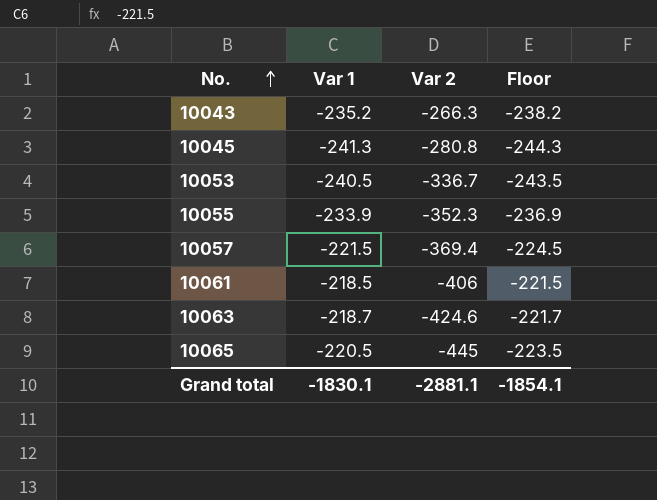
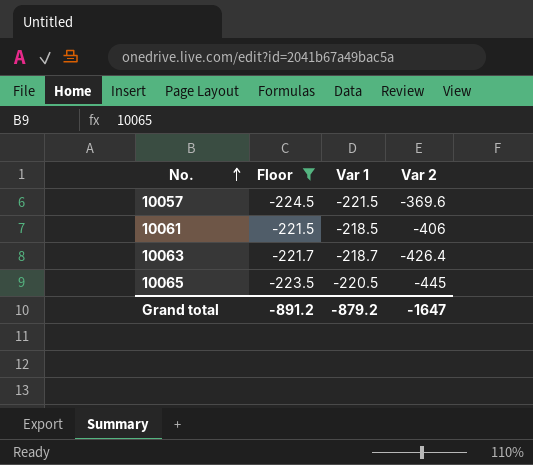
filter: none -> Floor >= -224.5
column Floor | position: 4 -> 2
10057 | Var 2: -369.4 -> -369.6
10063 | Var 2: -424.6 -> -426.4
Grand total | Floor: -1854.1 -> -891.2
Grand total | Var 1: -1830.1 -> -879.2
Grand total | Var 2: -2881.1 -> -1647

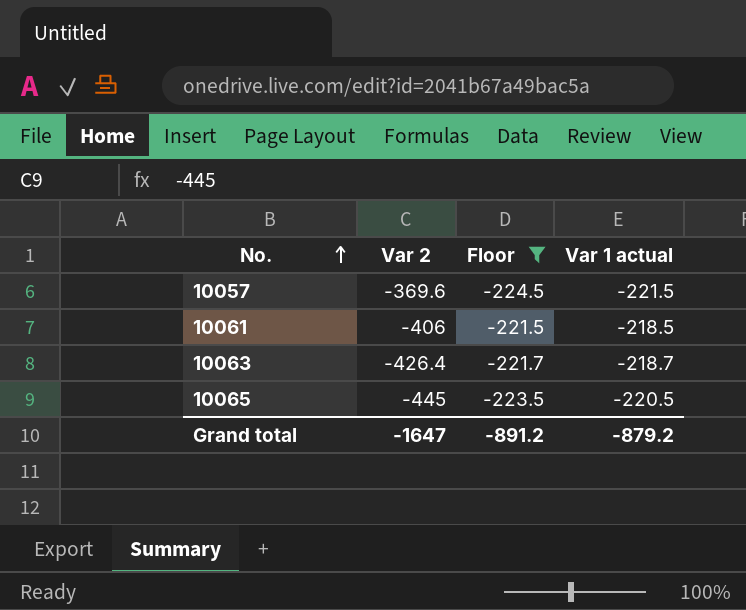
column Var 2 | position: 4 -> 2
column name: Var 1 -> Var 1 actual

